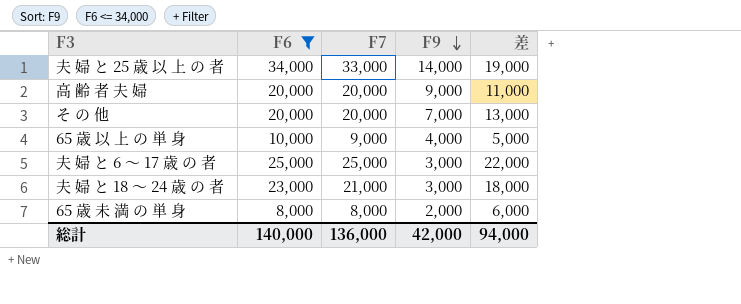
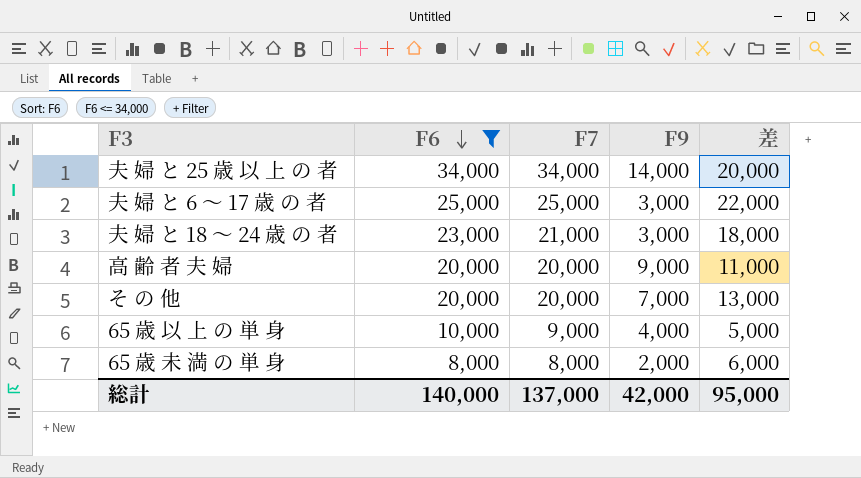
row order: F9 descending -> F6 descending
夫 婦 と 25 歳 以 上 の 者 | F7: 33,000 -> 34,000
夫 婦 と 25 歳 以 上 の 者 | 差: 19,000 -> 20,000
総計 | F7: 136,000 -> 137,000
総計 | 差: 94,000 -> 95,000

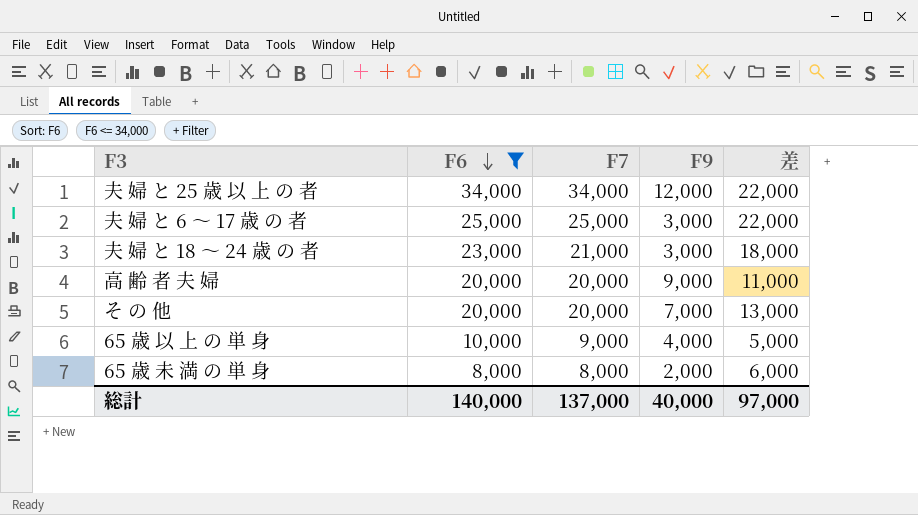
夫 婦 と 25 歳 以 上 の 者 | F9: 14,000 -> 12,000
夫 婦 と 25 歳 以 上 の 者 | 差: 20,000 -> 22,000
総計 | F9: 42,000 -> 40,000
総計 | 差: 95,000 -> 97,000

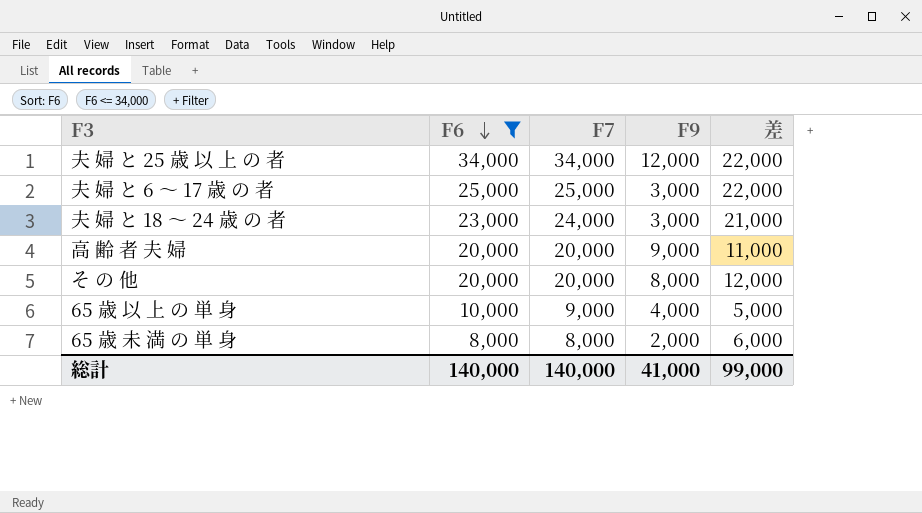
夫 婦 と 18 ～ 24 歳 の 者 | F7: 21,000 -> 24,000
夫 婦 と 18 ～ 24 歳 の 者 | 差: 18,000 -> 21,000
そ の 他 | F9: 7,000 -> 8,000
そ の 他 | 差: 13,000 -> 12,000
総計 | F7: 137,000 -> 140,000
総計 | F9: 40,000 -> 41,000
総計 | 差: 97,000 -> 99,000

